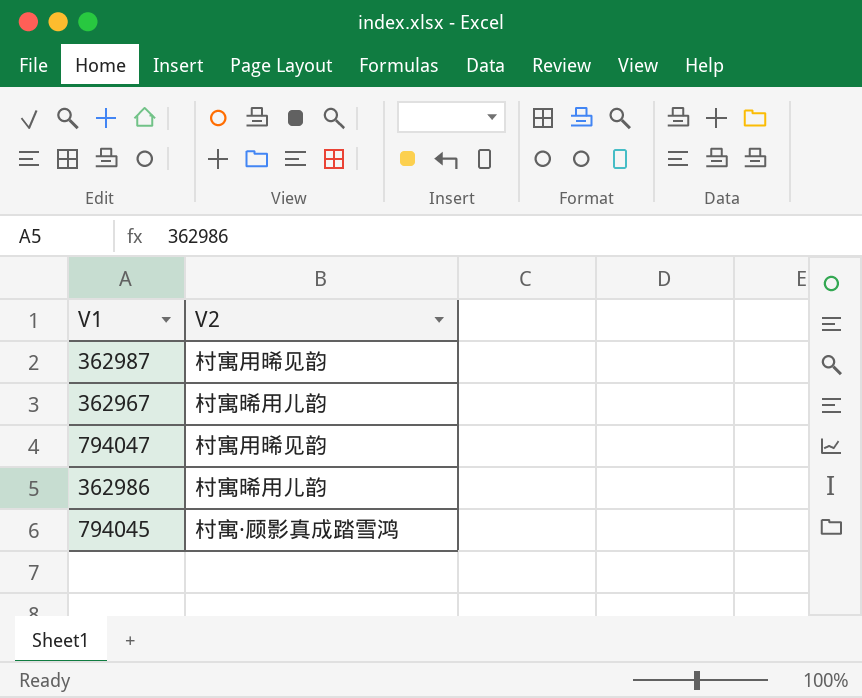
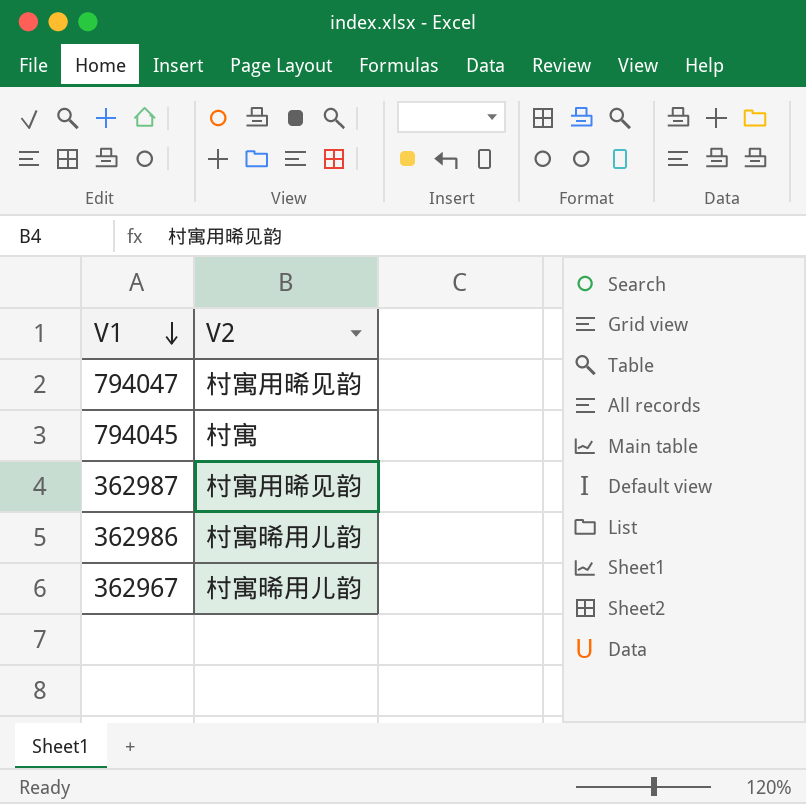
row order: none -> V1 descending
794045 | V2: 村寓·顾影真成踏雪鸿 -> 村寓

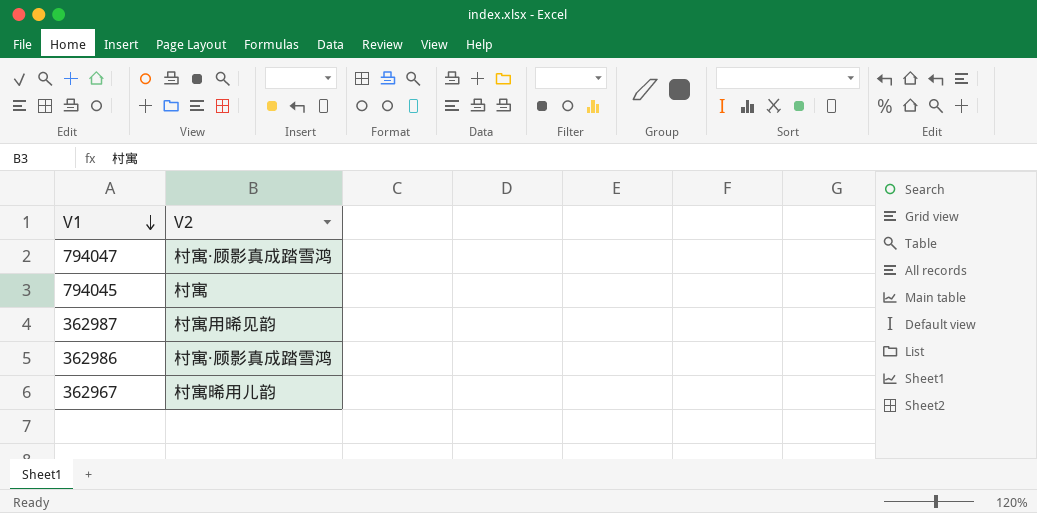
794047 | V2: 村寓用晞见韵 -> 村寓·顾影真成踏雪鸿
362986 | V2: 村寓晞用儿韵 -> 村寓·顾影真成踏雪鸿

